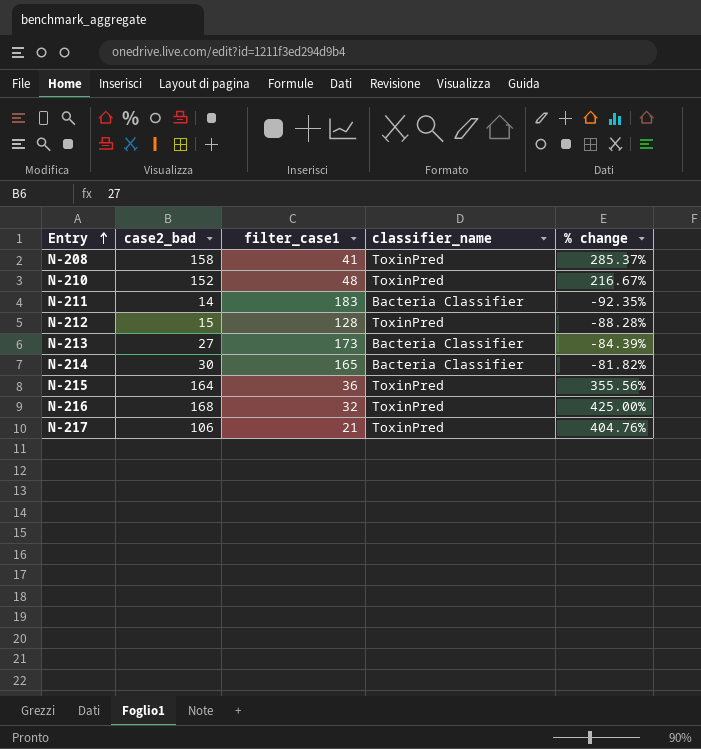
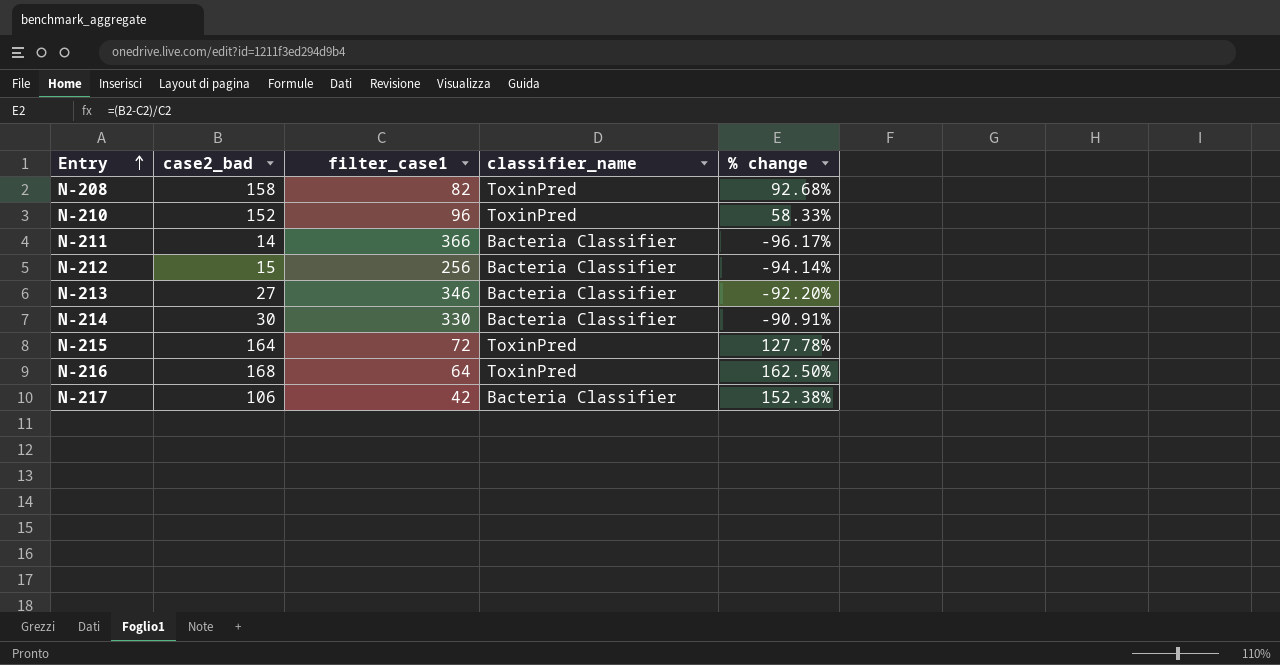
N-208 | filter_case1: 41 -> 82
N-208 | % change: 285.37% -> 92.68%
N-210 | filter_case1: 48 -> 96
N-210 | % change: 216.67% -> 58.33%
N-211 | filter_case1: 183 -> 366
N-211 | % change: -92.35% -> -96.17%
N-212 | filter_case1: 128 -> 256
N-212 | classifier_name: ToxinPred -> Bacteria Classifier
N-212 | % change: -88.28% -> -94.14%
N-213 | filter_case1: 173 -> 346
N-213 | % change: -84.39% -> -92.20%
N-214 | filter_case1: 165 -> 330
N-214 | % change: -81.82% -> -90.91%
N-215 | filter_case1: 36 -> 72
N-215 | % change: 355.56% -> 127.78%
N-216 | filter_case1: 32 -> 64
N-216 | % change: 425.00% -> 162.50%
N-217 | filter_case1: 21 -> 42
N-217 | classifier_name: ToxinPred -> Bacteria Classifier
N-217 | % change: 404.76% -> 152.38%

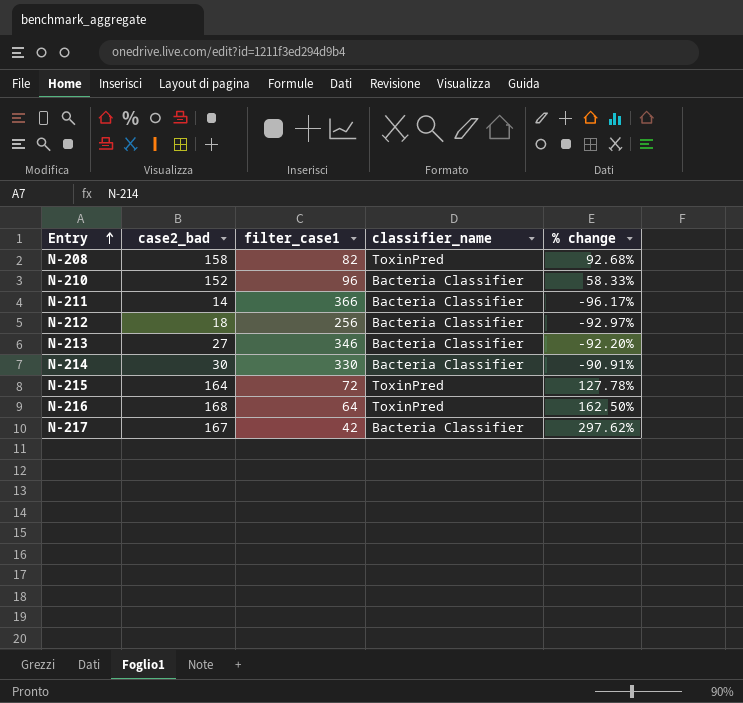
N-210 | classifier_name: ToxinPred -> Bacteria Classifier
N-212 | case2_bad: 15 -> 18
N-212 | % change: -94.14% -> -92.97%
N-217 | case2_bad: 106 -> 167
N-217 | % change: 152.38% -> 297.62%

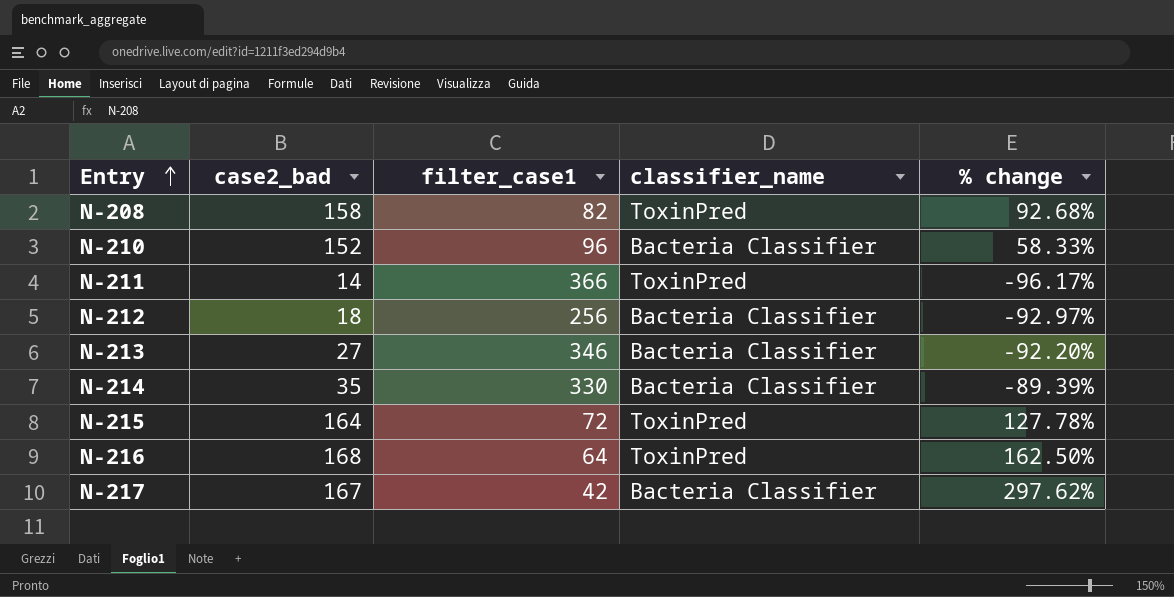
N-211 | classifier_name: Bacteria Classifier -> ToxinPred
N-214 | case2_bad: 30 -> 35
N-214 | % change: -90.91% -> -89.39%

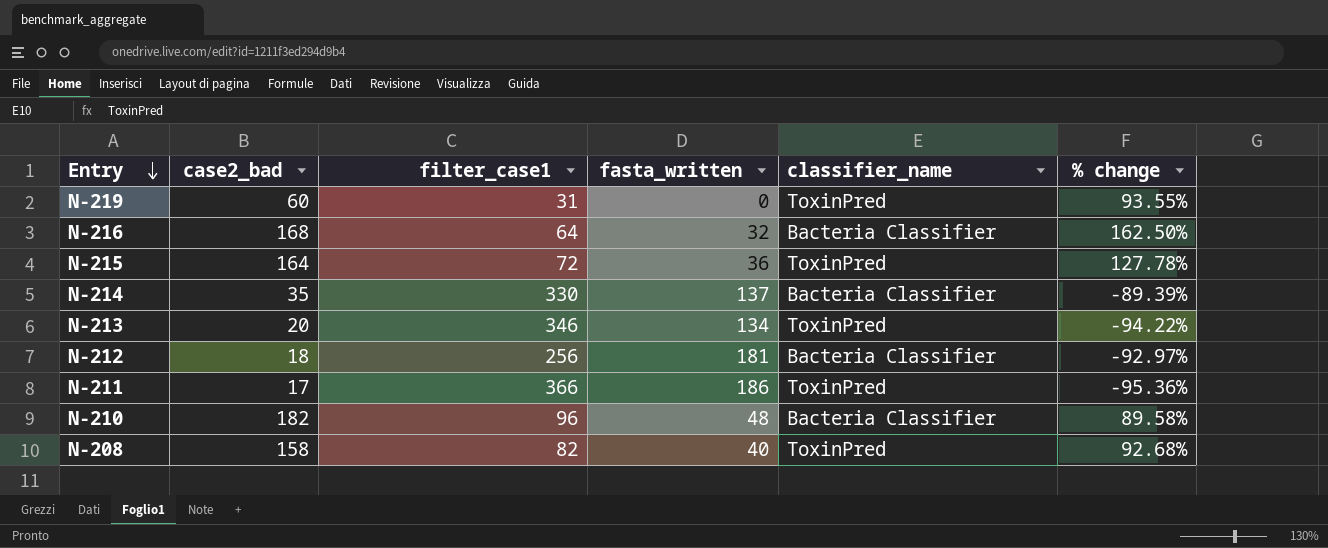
row order: Entry ascending -> Entry descending
column fasta_written | position: none -> 4
row N-217: 167 | 42 | Bacteria Classifier | 297.62% -> none
row N-219: none -> 60 | 31 | 0 | ToxinPred | 93.55%
N-216 | classifier_name: ToxinPred -> Bacteria Classifier
N-213 | case2_bad: 27 -> 20
N-213 | classifier_name: Bacteria Classifier -> ToxinPred
N-213 | % change: -92.20% -> -94.22%
N-211 | case2_bad: 14 -> 17
N-211 | % change: -96.17% -> -95.36%
N-210 | case2_bad: 152 -> 182
N-210 | % change: 58.33% -> 89.58%

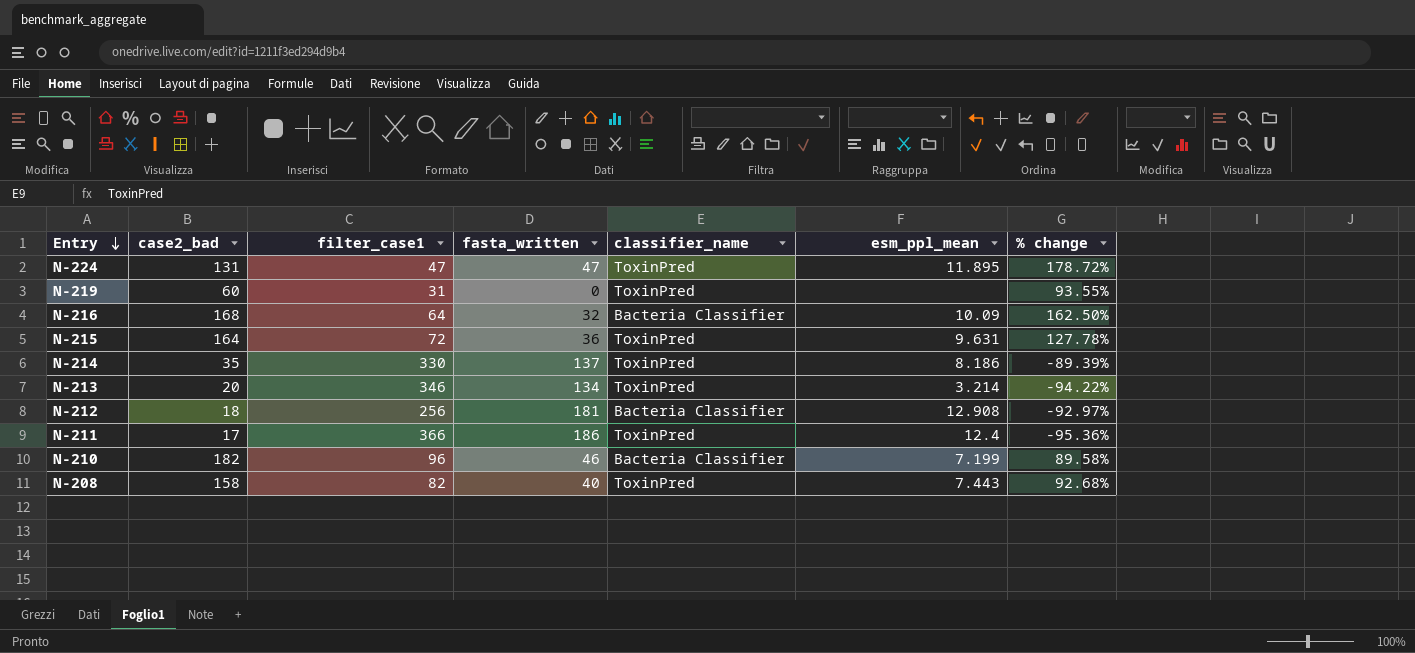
column esm_ppl_mean | position: none -> 6
row N-224: none -> 131 | 47 | 47 | ToxinPred | 11.895 | 178.72%
N-214 | classifier_name: Bacteria Classifier -> ToxinPred
N-210 | fasta_written: 48 -> 46

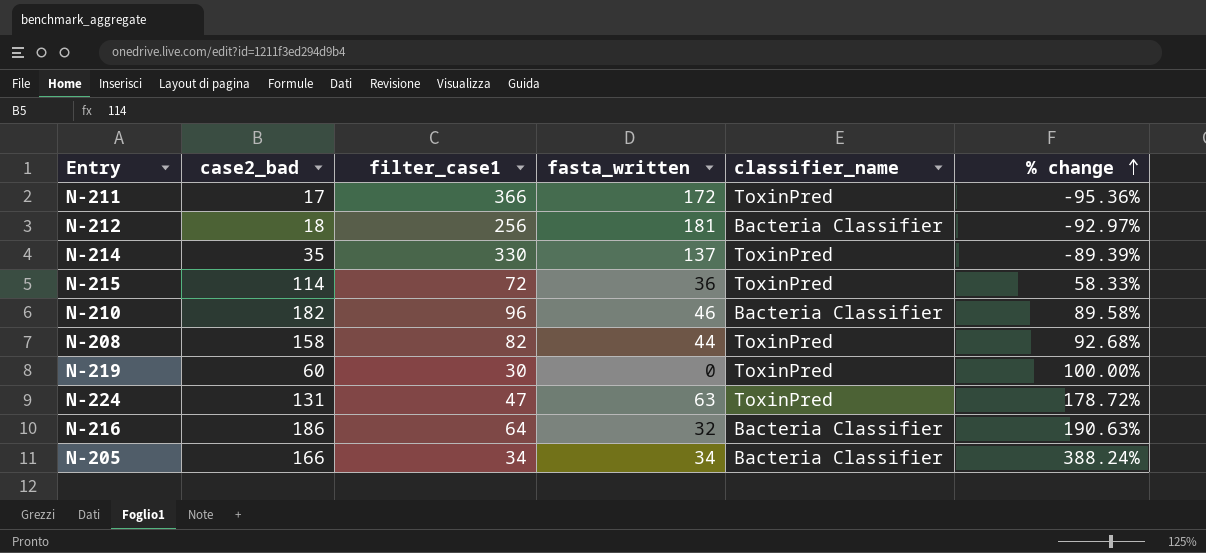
row order: Entry descending -> % change ascending
column esm_ppl_mean | position: 6 -> none
row N-213: 20 | 346 | 134 | ToxinPred | 3.214 | -94.22% -> none
N-211 | fasta_written: 186 -> 172
N-215 | case2_bad: 164 -> 114
N-215 | % change: 127.78% -> 58.33%
N-208 | fasta_written: 40 -> 44
N-219 | filter_case1: 31 -> 30
N-219 | % change: 93.55% -> 100.00%
N-224 | fasta_written: 47 -> 63
N-216 | case2_bad: 168 -> 186
N-216 | % change: 162.50% -> 190.63%
row N-205: none -> 166 | 34 | 34 | Bacteria Classifier | 388.24%

